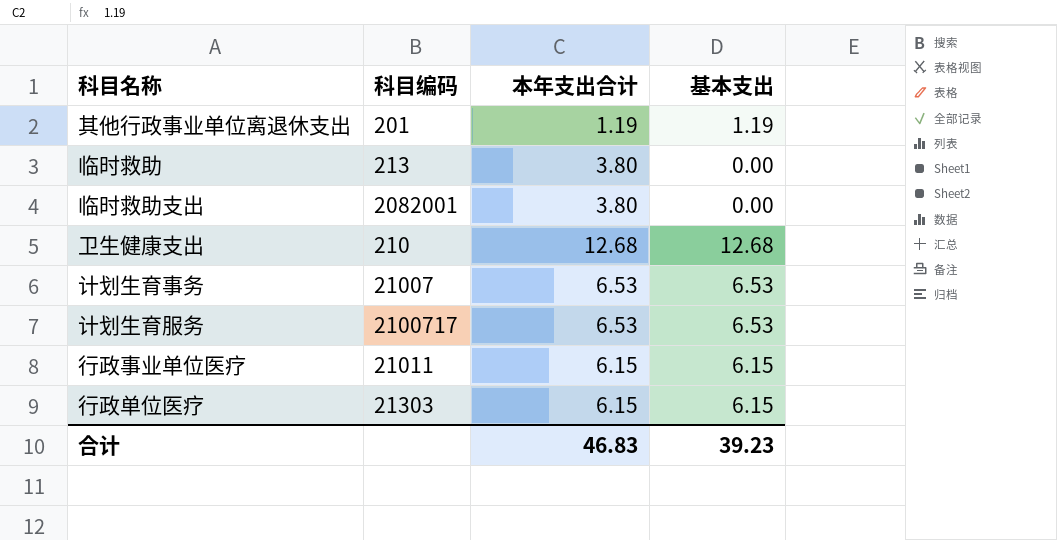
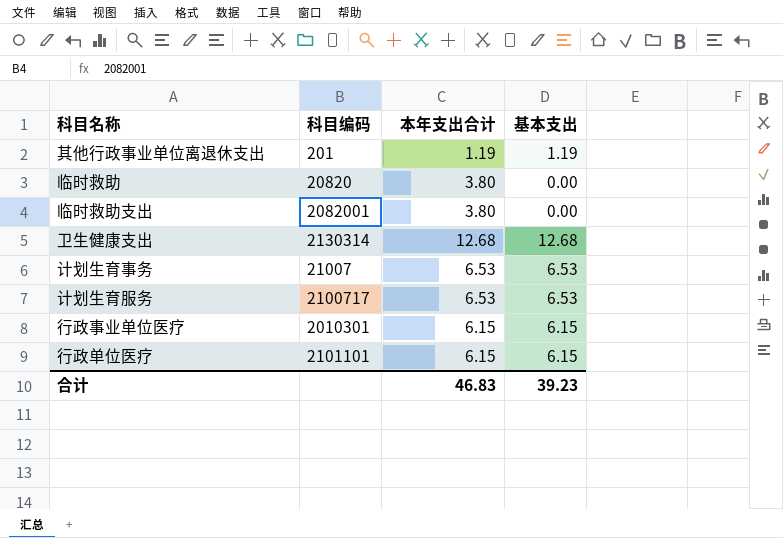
临时救助 | 科目编码: 213 -> 20820
卫生健康支出 | 科目编码: 210 -> 2130314
行政事业单位医疗 | 科目编码: 21011 -> 2010301
行政单位医疗 | 科目编码: 21303 -> 2101101

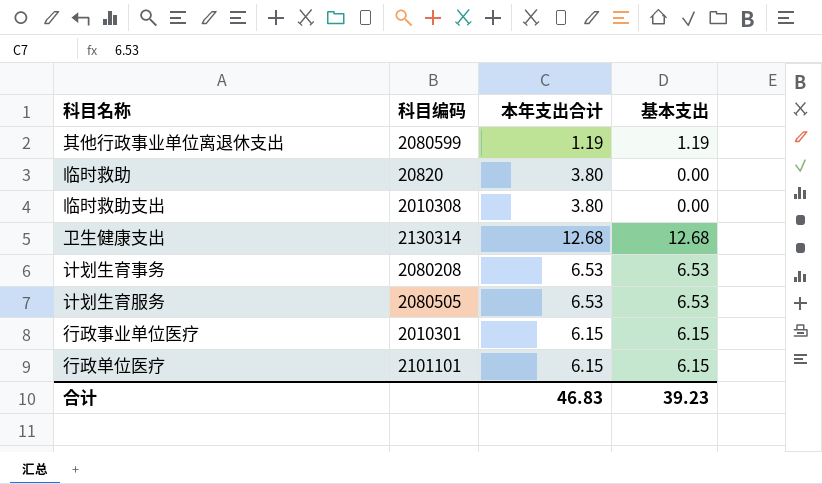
其他行政事业单位离退休支出 | 科目编码: 201 -> 2080599
临时救助支出 | 科目编码: 2082001 -> 2010308
计划生育事务 | 科目编码: 21007 -> 2080208
计划生育服务 | 科目编码: 2100717 -> 2080505

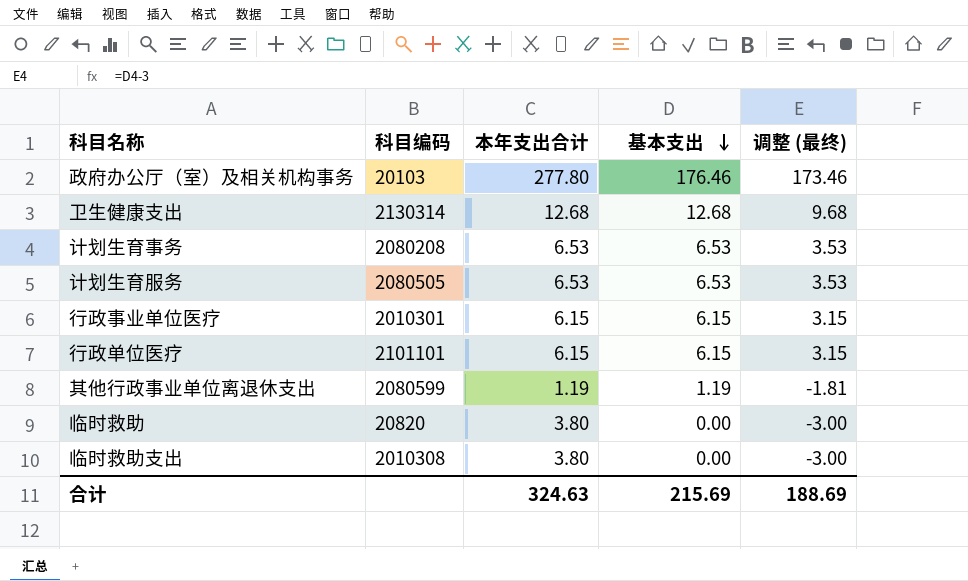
row order: none -> 基本支出 descending
column 调整 (最终) | formula: none -> [基本支出] - 3
row 政府办公厅（室）及相关机构事务: none -> 20103 | 277.80 | 176.46 | 173.46
合计 | 本年支出合计: 46.83 -> 324.63
合计 | 基本支出: 39.23 -> 215.69

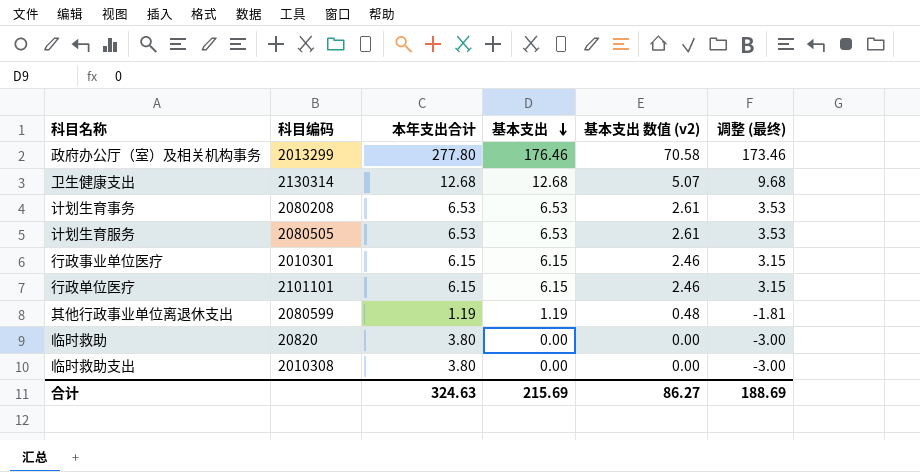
column 基本支出 数值 (v2) | formula: none -> [基本支出] * 0.4
政府办公厅（室）及相关机构事务 | 科目编码: 20103 -> 2013299

